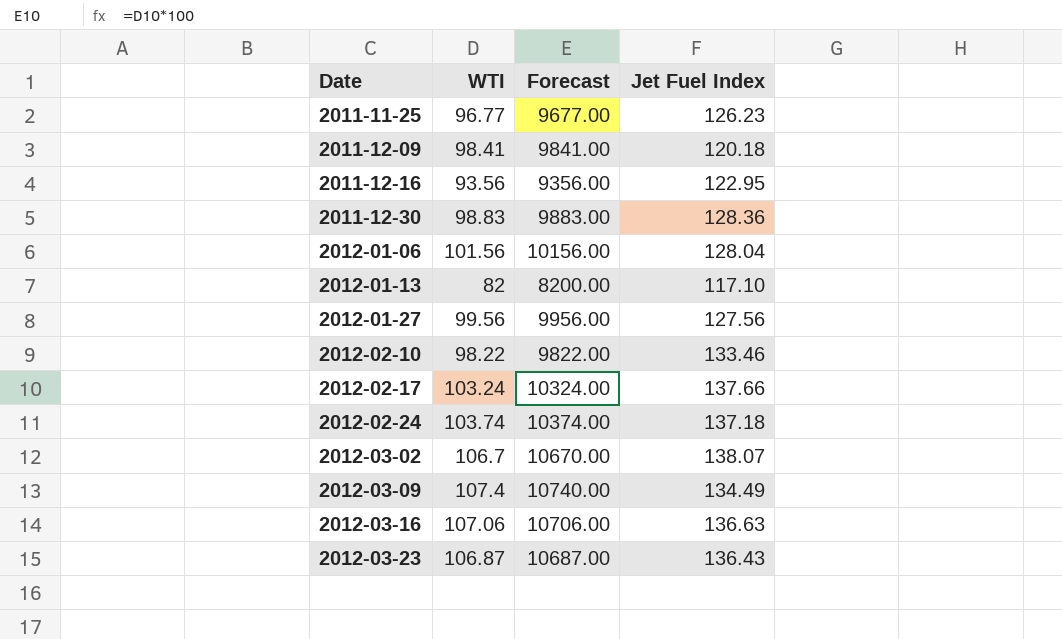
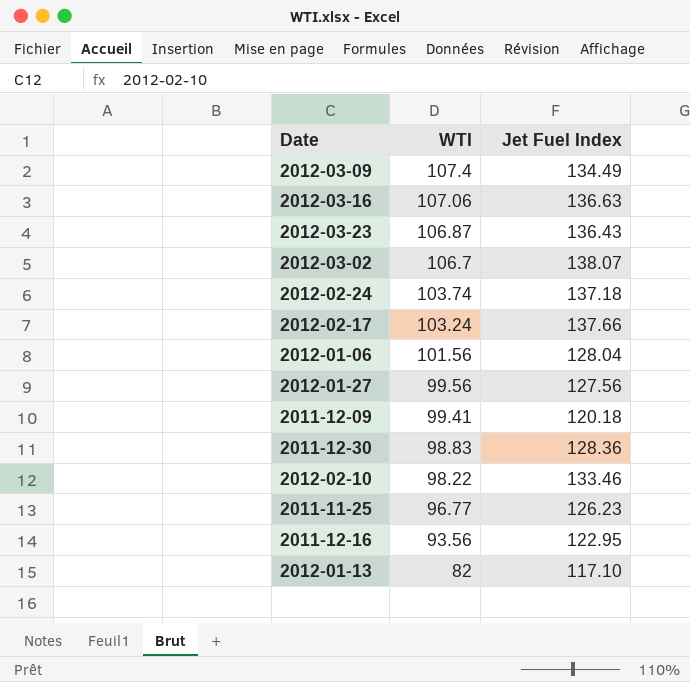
row order: Date ascending -> WTI descending
column Forecast | formula: [WTI] * 100 -> none
2011-12-09 | WTI: 98.41 -> 99.41

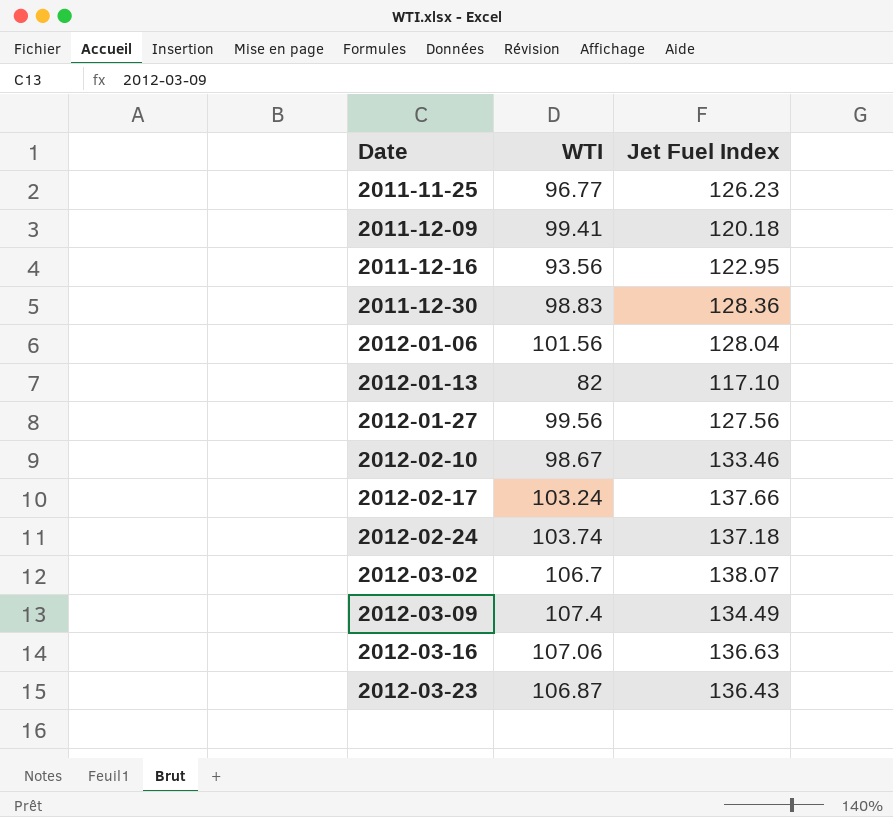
row order: WTI descending -> Date ascending
2012-02-10 | WTI: 98.22 -> 98.67

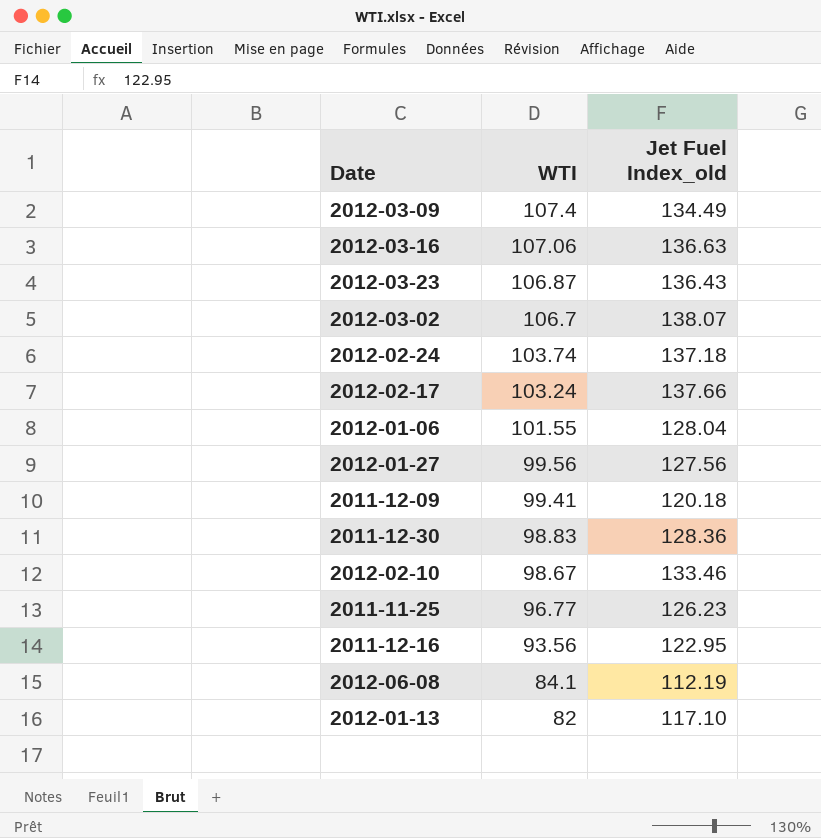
row order: Date ascending -> WTI descending
column name: Jet Fuel Index -> Jet Fuel Index_old
2012-01-06 | WTI: 101.56 -> 101.55
row 2012-06-08: none -> 84.1 | 112.19

